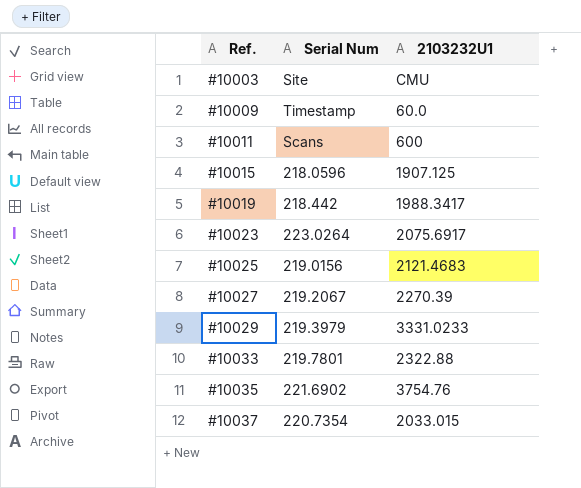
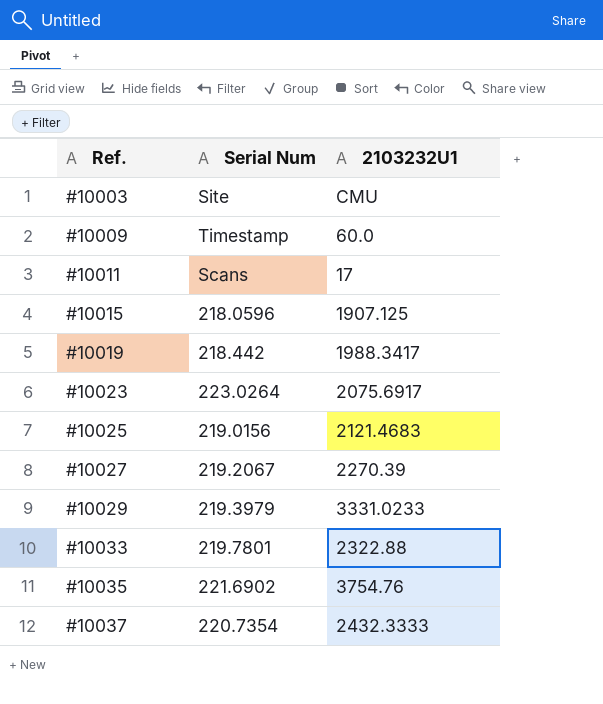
#10011 | 2103232U1: 600 -> 17
#10037 | 2103232U1: 2033.015 -> 2432.3333

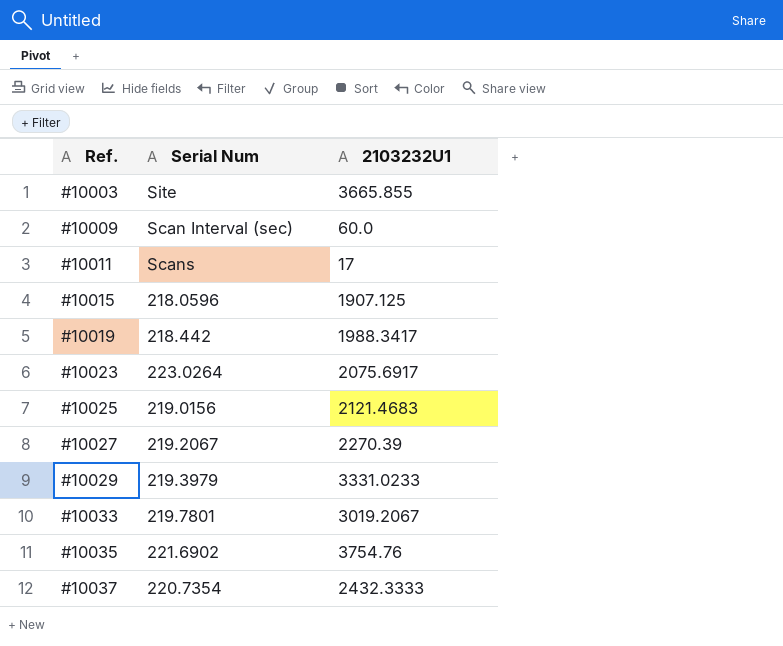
#10003 | 2103232U1: CMU -> 3665.855
#10009 | Serial Num: Timestamp -> Scan Interval (sec)
#10033 | 2103232U1: 2322.88 -> 3019.2067

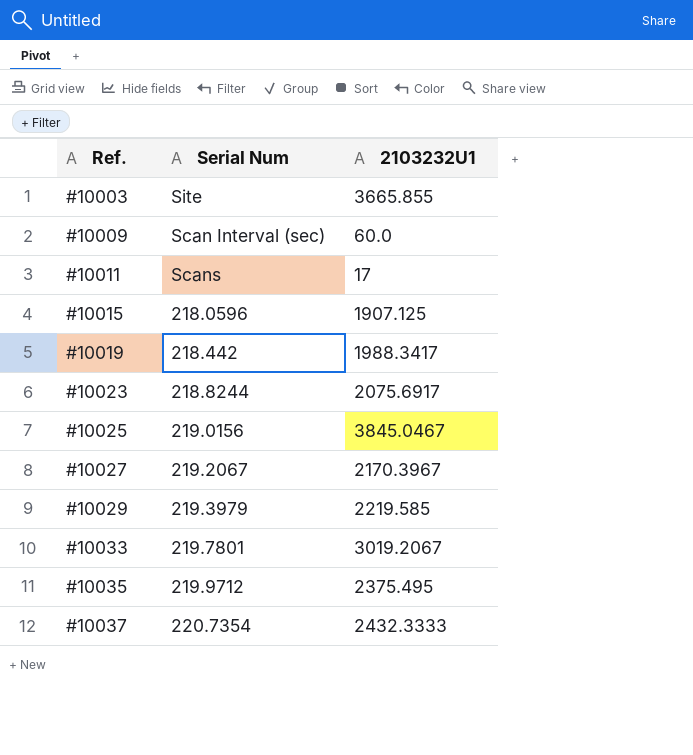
#10023 | Serial Num: 223.0264 -> 218.8244
#10025 | 2103232U1: 2121.4683 -> 3845.0467
#10027 | 2103232U1: 2270.39 -> 2170.3967
#10029 | 2103232U1: 3331.0233 -> 2219.585
#10035 | Serial Num: 221.6902 -> 219.9712
#10035 | 2103232U1: 3754.76 -> 2375.495

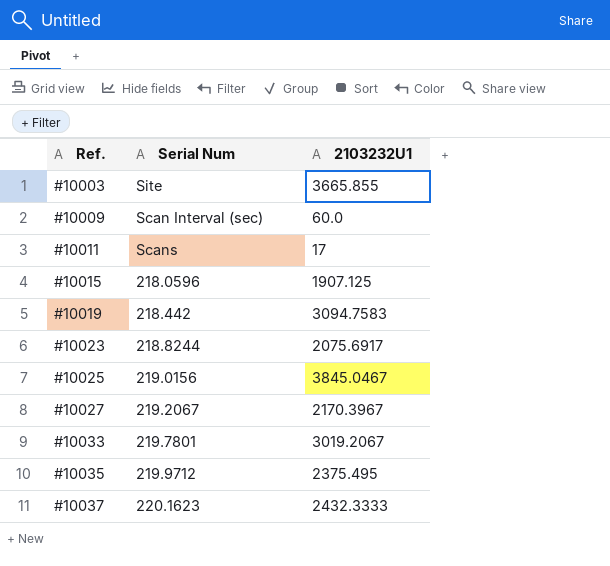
row #10029: 219.3979 | 2219.585 -> none
#10019 | 2103232U1: 1988.3417 -> 3094.7583
#10037 | Serial Num: 220.7354 -> 220.1623

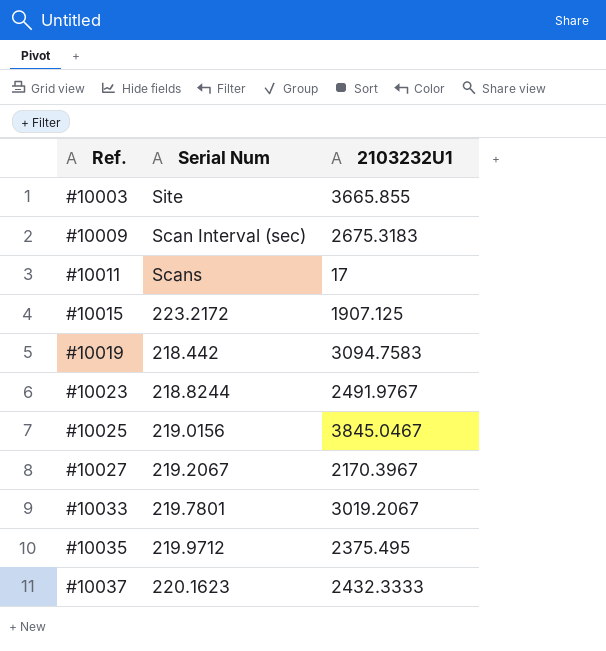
#10009 | 2103232U1: 60.0 -> 2675.3183
#10015 | Serial Num: 218.0596 -> 223.2172
#10023 | 2103232U1: 2075.6917 -> 2491.9767

